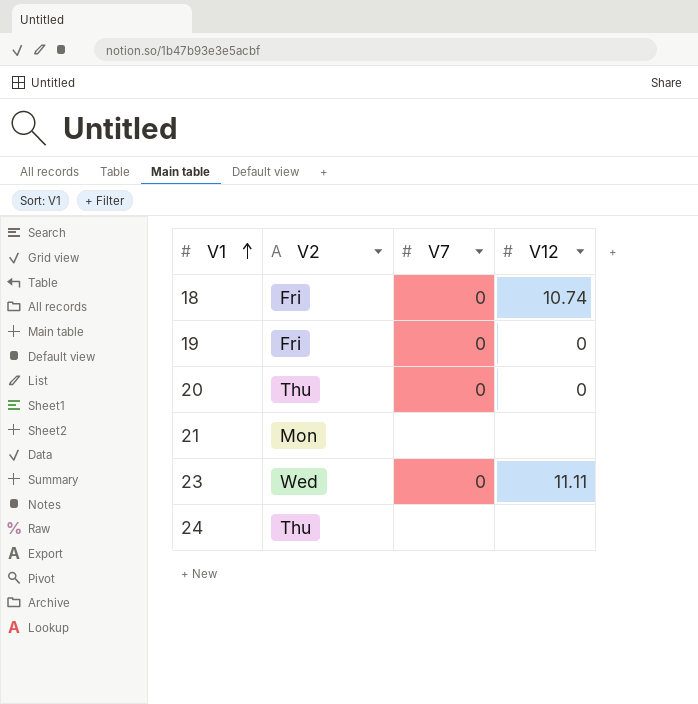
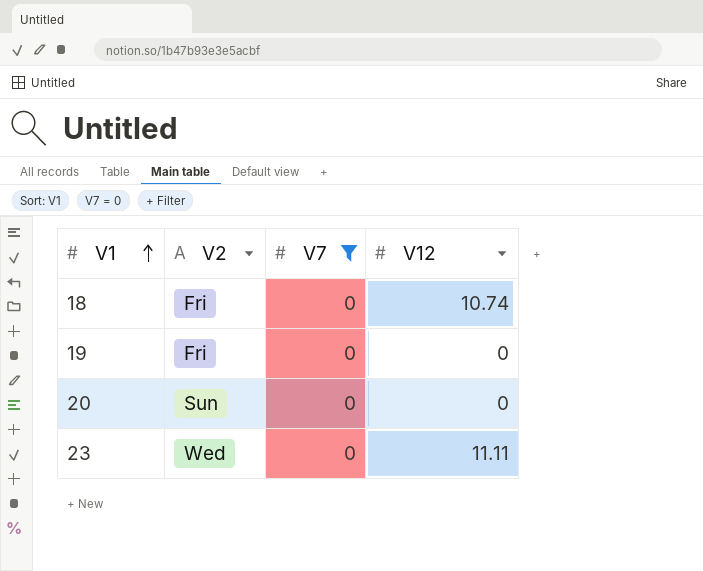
filter: none -> V7 = 0
20 | V2: Thu -> Sun

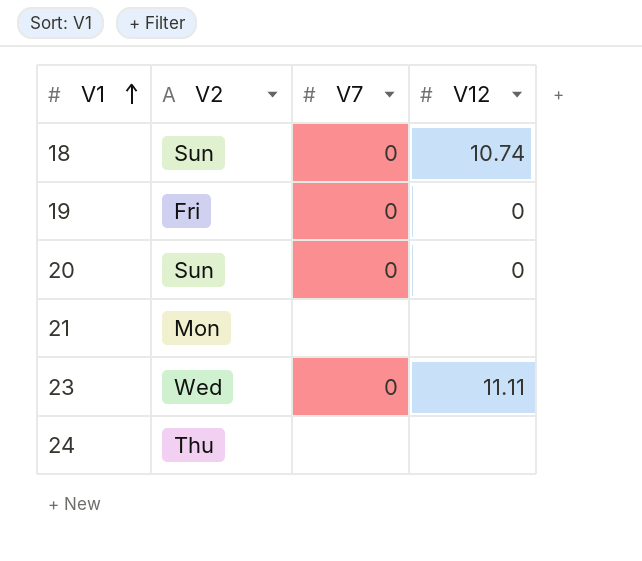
filter: V7 = 0 -> none
18 | V2: Fri -> Sun

